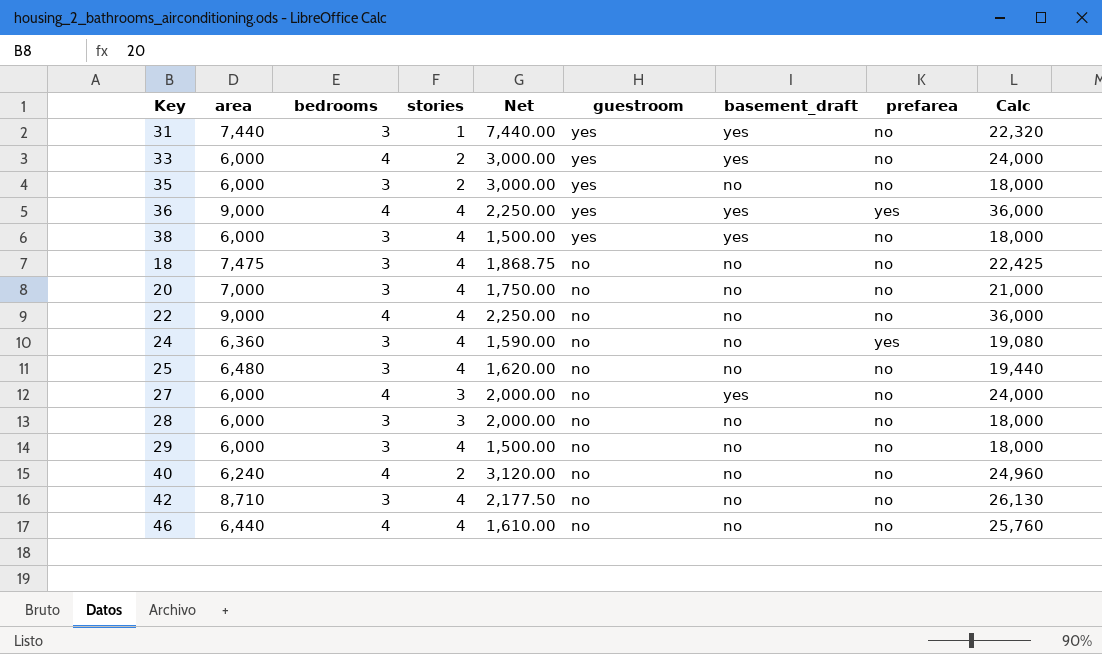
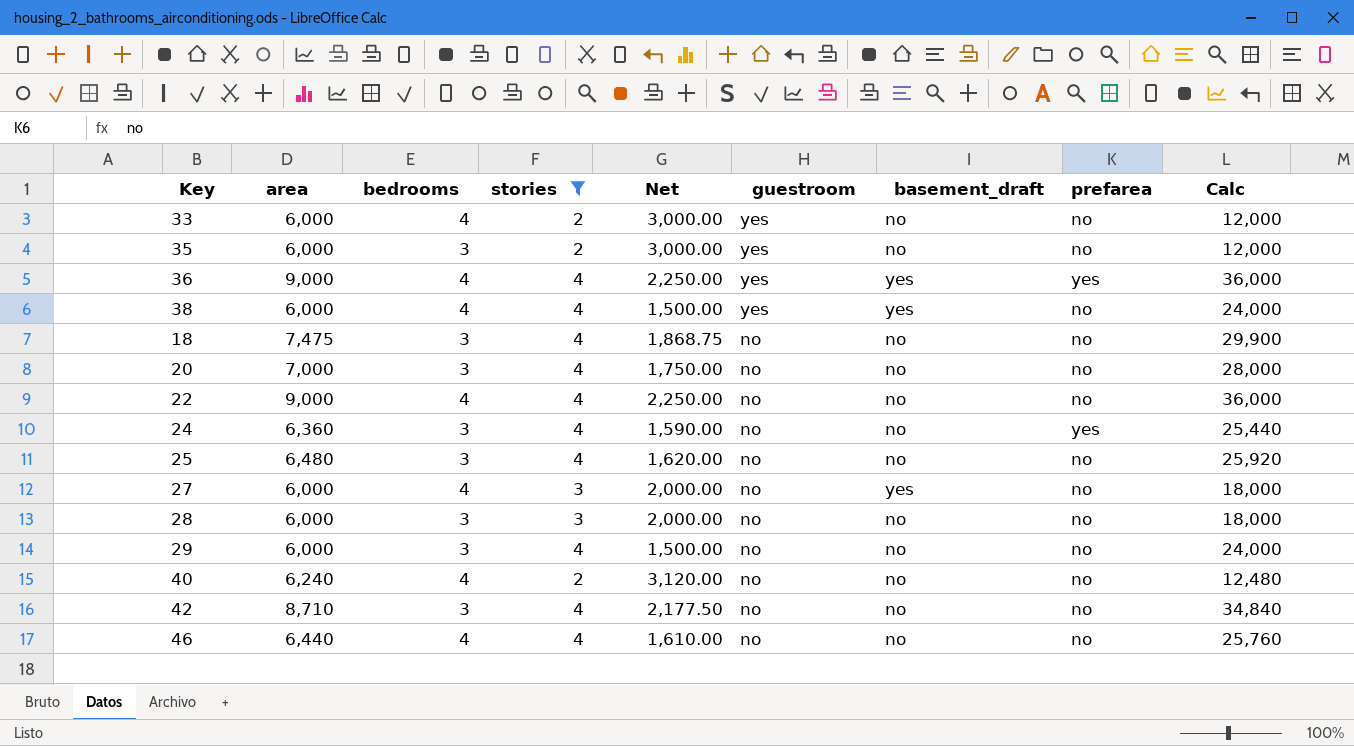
filter: none -> stories != 1
column Calc | formula: [area] * [bedrooms] -> [area] * [stories]
33 | basement_draft: yes -> no
38 | bedrooms: 3 -> 4

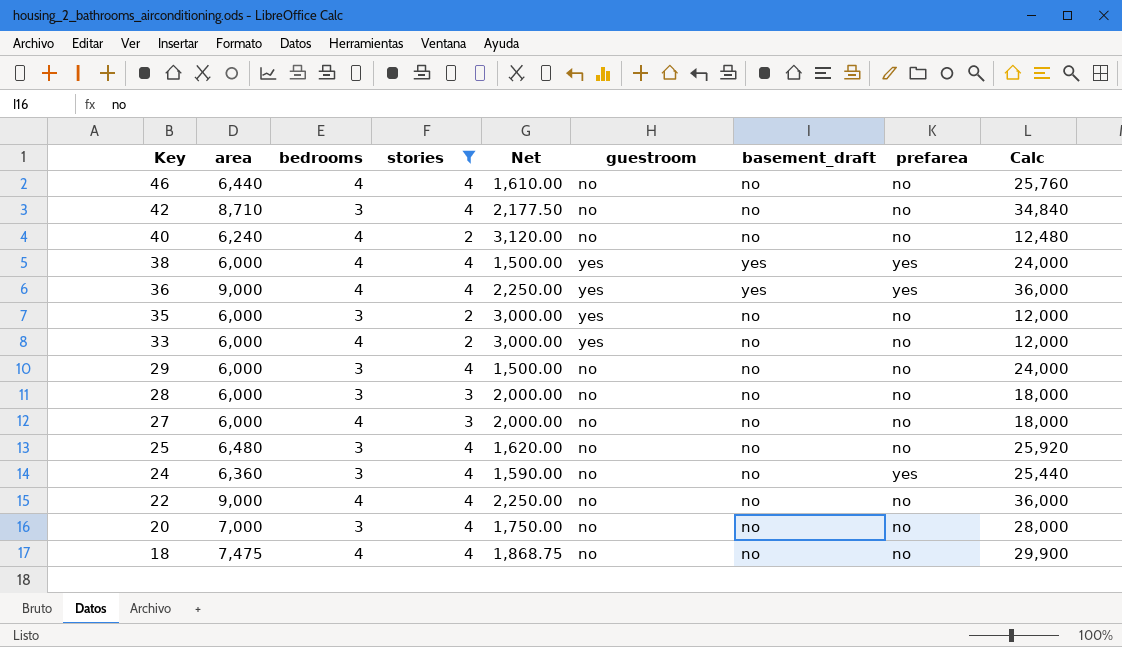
row order: guestroom descending -> Key descending
38 | prefarea: no -> yes
27 | basement_draft: yes -> no
18 | bedrooms: 3 -> 4

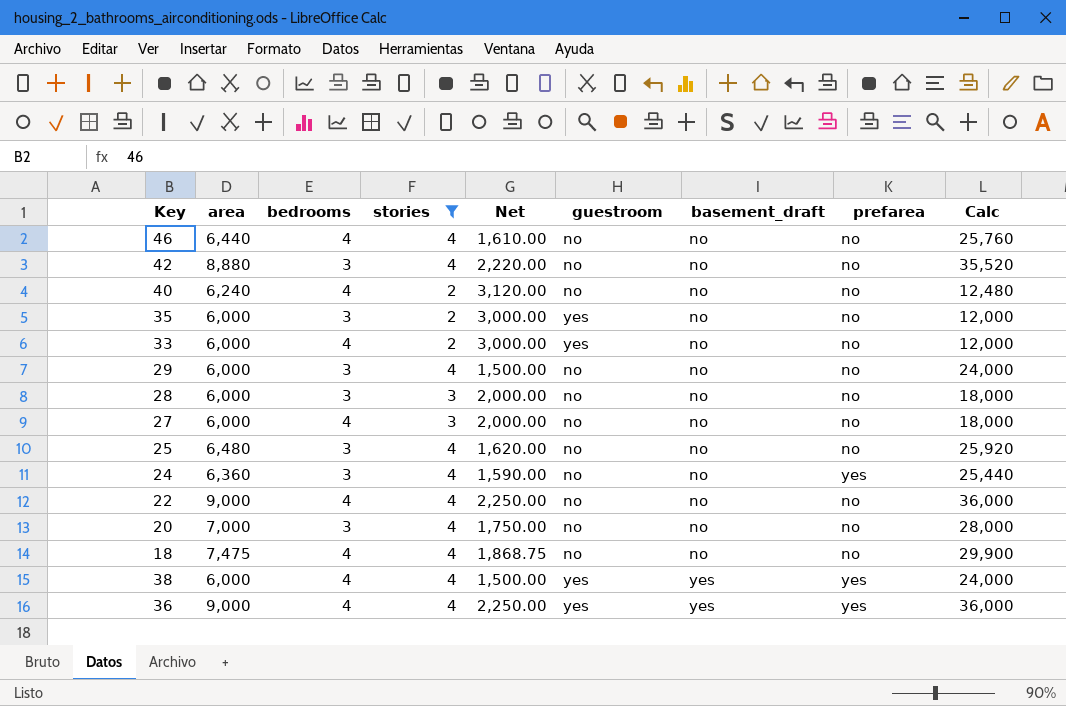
row order: Key descending -> basement_draft ascending
42 | area: 8,710 -> 8,880
42 | Net: 2,177.50 -> 2,220.00
42 | Calc: 34,840 -> 35,520

